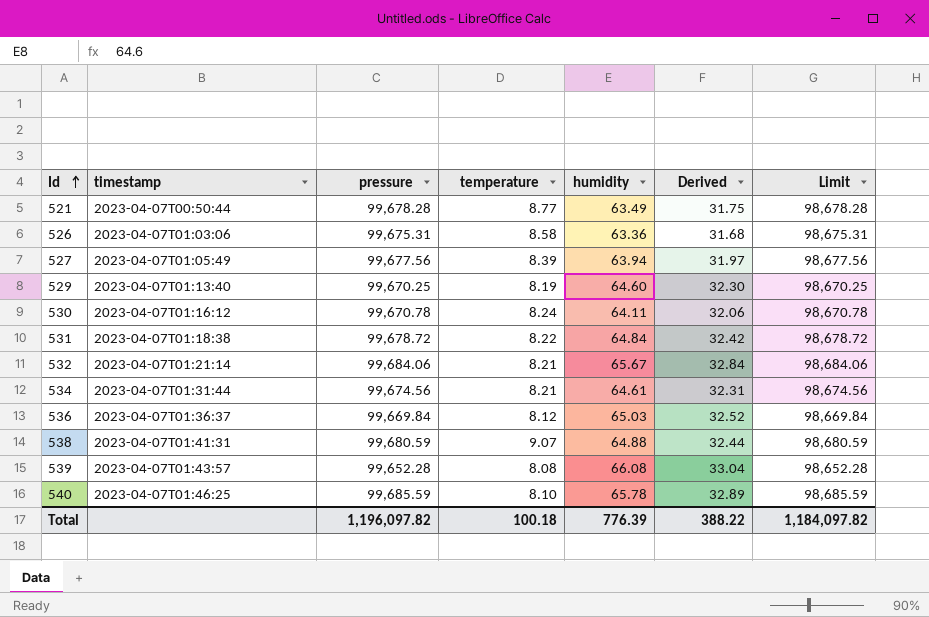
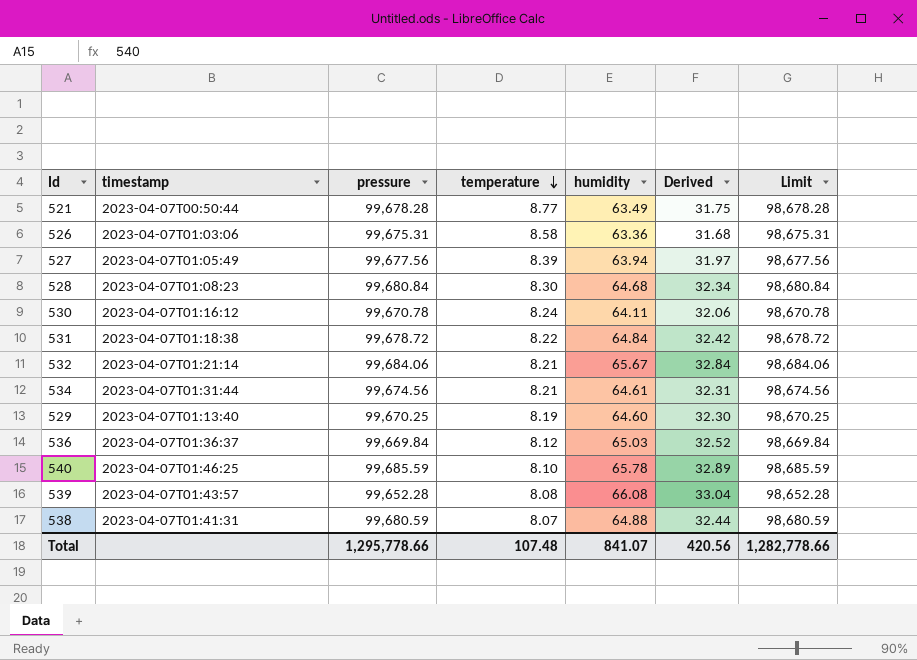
row order: Id ascending -> temperature descending
row 528: none -> 2023-04-07T01:08:23 | 99,680.84 | 8.30 | 64.68 | 32.34 | 98,680.84
538 | temperature: 9.07 -> 8.07
Total | pressure: 1,196,097.82 -> 1,295,778.66
Total | temperature: 100.18 -> 107.48
Total | humidity: 776.39 -> 841.07
Total | Derived: 388.22 -> 420.56
Total | Limit: 1,184,097.82 -> 1,282,778.66

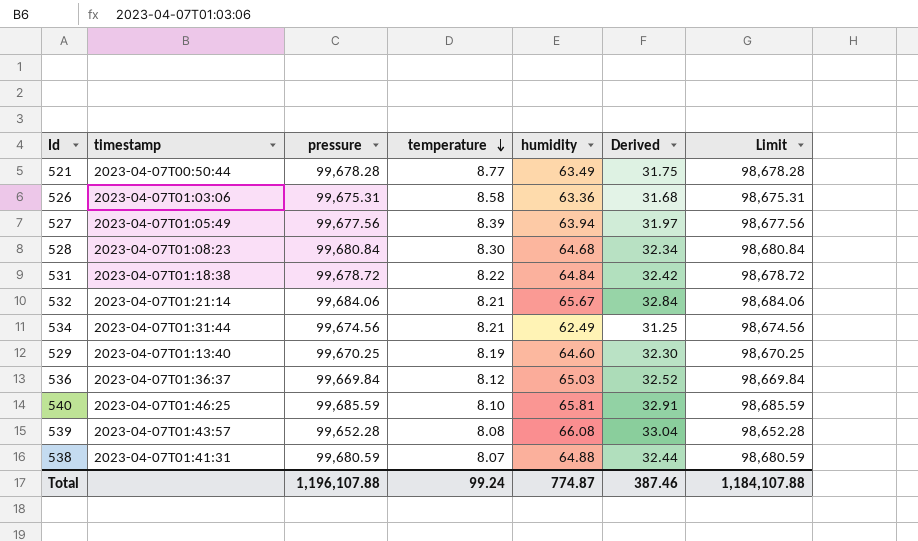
row 530: 2023-04-07T01:16:12 | 99,670.78 | 8.24 | 64.11 | 32.06 | 98,670.78 -> none
534 | humidity: 64.61 -> 62.49
534 | Derived: 32.31 -> 31.25
540 | humidity: 65.78 -> 65.81
540 | Derived: 32.89 -> 32.91
Total | pressure: 1,295,778.66 -> 1,196,107.88
Total | temperature: 107.48 -> 99.24
Total | humidity: 841.07 -> 774.87
Total | Derived: 420.56 -> 387.46
Total | Limit: 1,282,778.66 -> 1,184,107.88

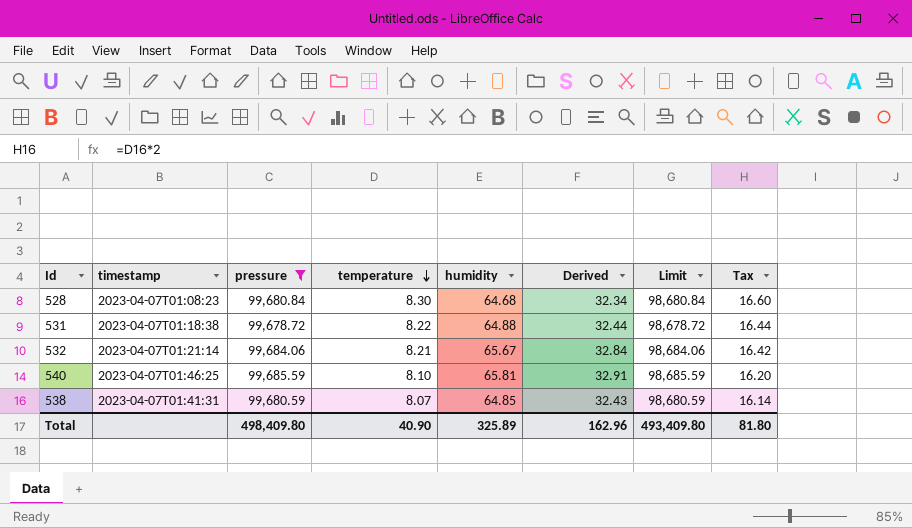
filter: none -> pressure >= 99,678.72
column Tax | formula: none -> [temperature] * 2
531 | humidity: 64.84 -> 64.88
531 | Derived: 32.42 -> 32.44
538 | humidity: 64.88 -> 64.85
538 | Derived: 32.44 -> 32.43
Total | pressure: 1,196,107.88 -> 498,409.80
Total | temperature: 99.24 -> 40.90
Total | humidity: 774.87 -> 325.89
Total | Derived: 387.46 -> 162.96
Total | Limit: 1,184,107.88 -> 493,409.80

